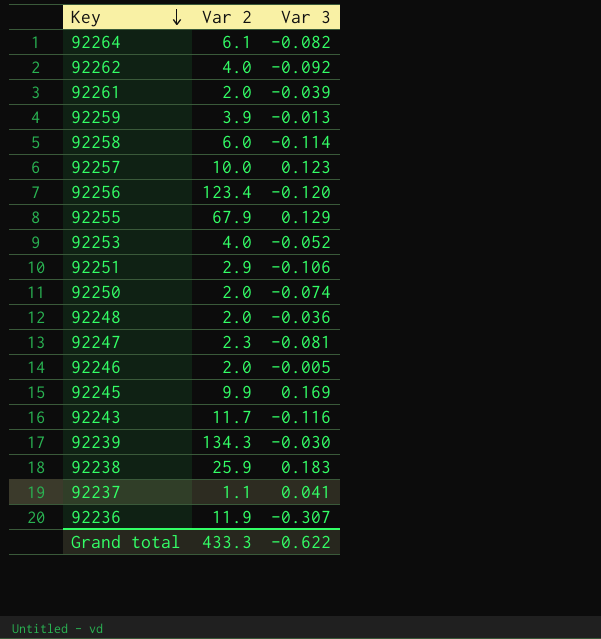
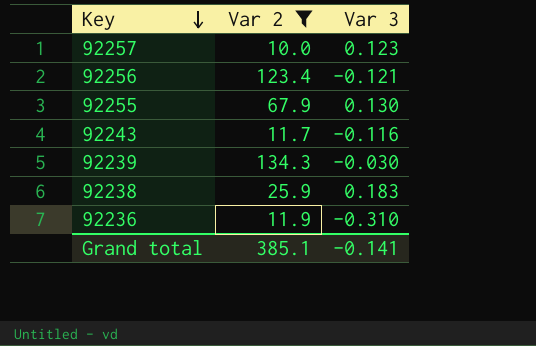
filter: none -> Var 2 >= 10.0
92256 | Var 3: -0.120 -> -0.121
92255 | Var 3: 0.129 -> 0.130
92236 | Var 3: -0.307 -> -0.310
Grand total | Var 2: 433.3 -> 385.1
Grand total | Var 3: -0.622 -> -0.141

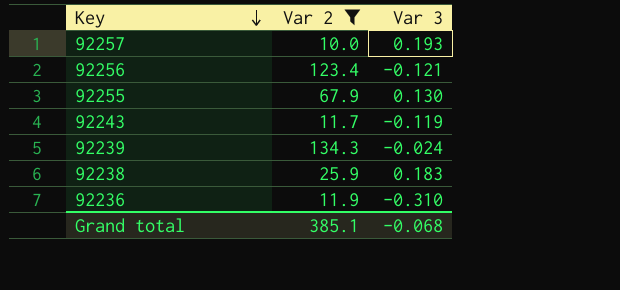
92257 | Var 3: 0.123 -> 0.193
92243 | Var 3: -0.116 -> -0.119
92239 | Var 3: -0.030 -> -0.024
Grand total | Var 3: -0.141 -> -0.068

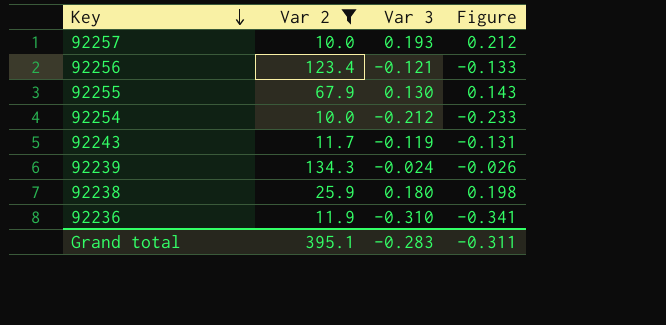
column Figure | formula: none -> [Var 3] * 1.1
row 92254: none -> 10.0 | -0.212 | -0.233
92238 | Var 3: 0.183 -> 0.180
Grand total | Var 2: 385.1 -> 395.1
Grand total | Var 3: -0.068 -> -0.283

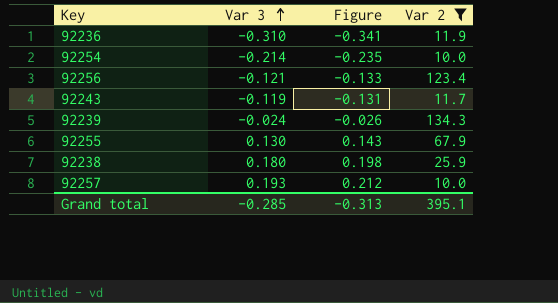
row order: Key descending -> Var 3 ascending
column Var 2 | position: 2 -> 4
92254 | Var 3: -0.212 -> -0.214
92254 | Figure: -0.233 -> -0.235
Grand total | Var 3: -0.283 -> -0.285
Grand total | Figure: -0.311 -> -0.313

